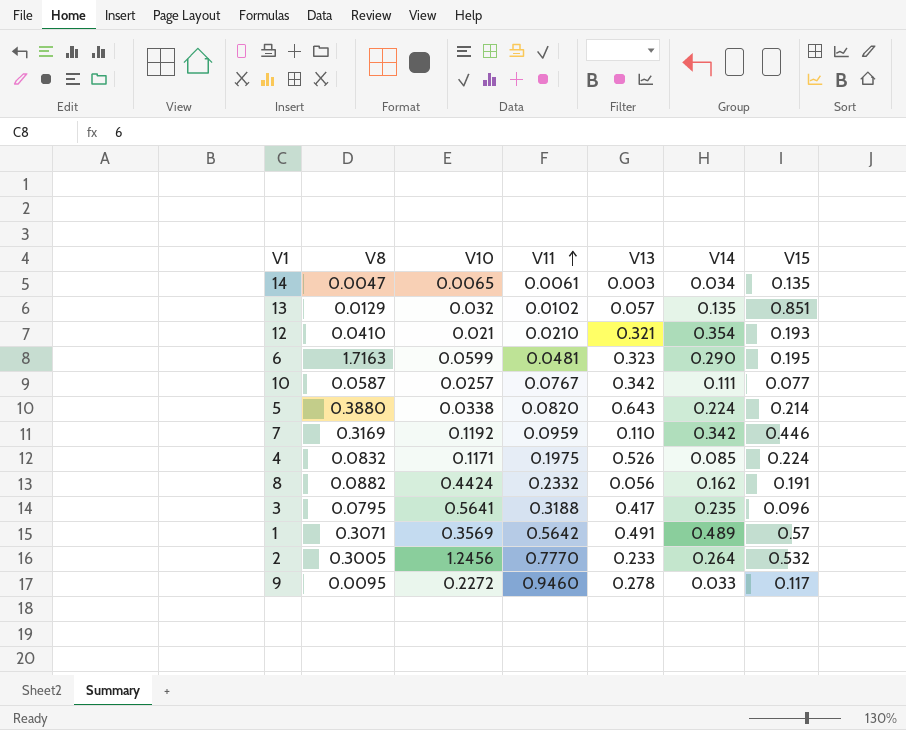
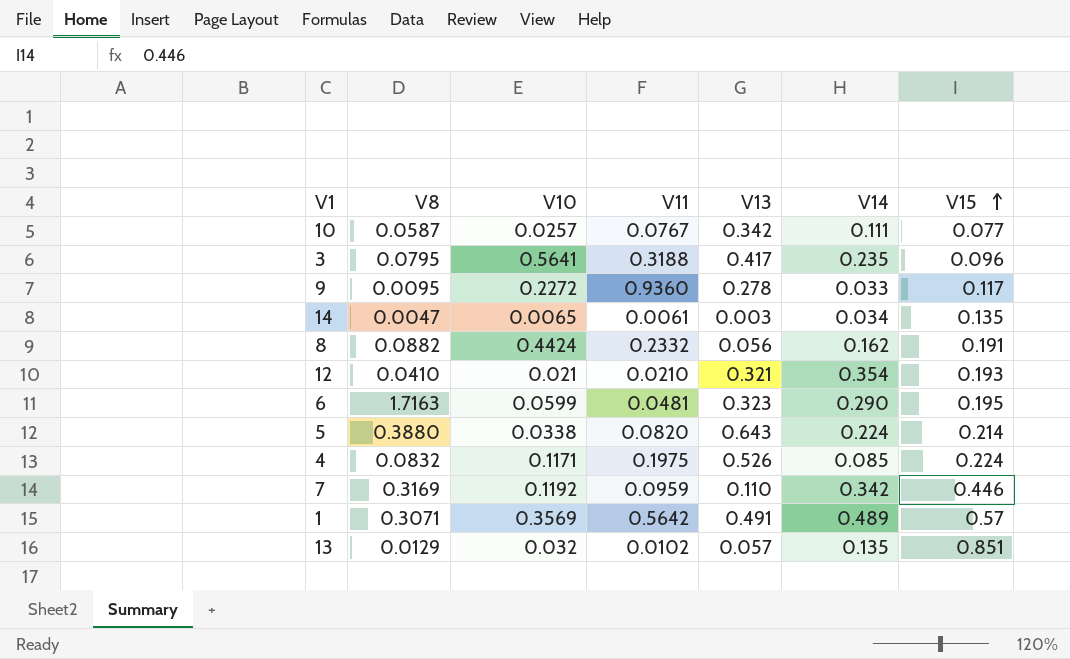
row order: V11 ascending -> V15 ascending
row 2: 0.3005 | 1.2456 | 0.7770 | 0.233 | 0.264 | 0.532 -> none
9 | V11: 0.9460 -> 0.9360

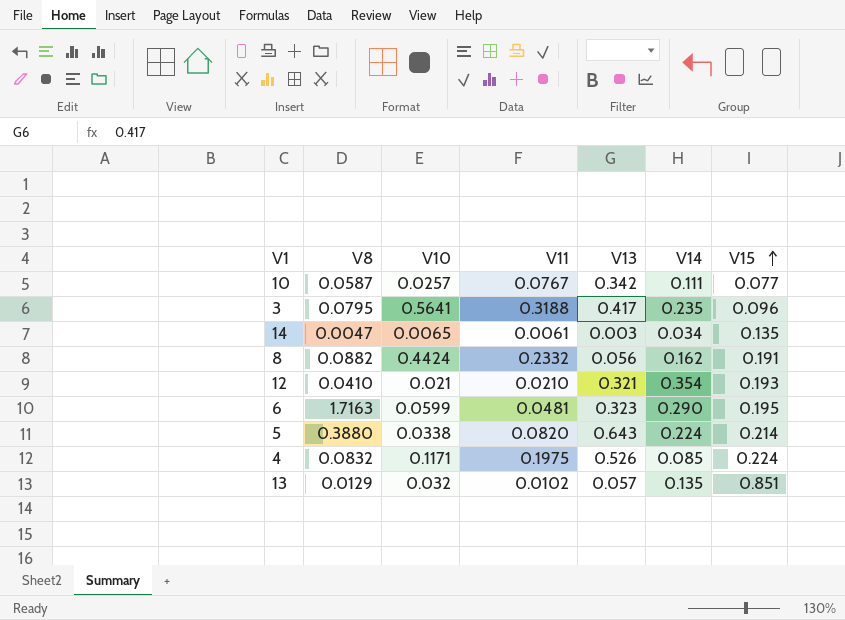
row 9: 0.0095 | 0.2272 | 0.9360 | 0.278 | 0.033 | 0.117 -> none
row 7: 0.3169 | 0.1192 | 0.0959 | 0.110 | 0.342 | 0.446 -> none
row 1: 0.3071 | 0.3569 | 0.5642 | 0.491 | 0.489 | 0.57 -> none

